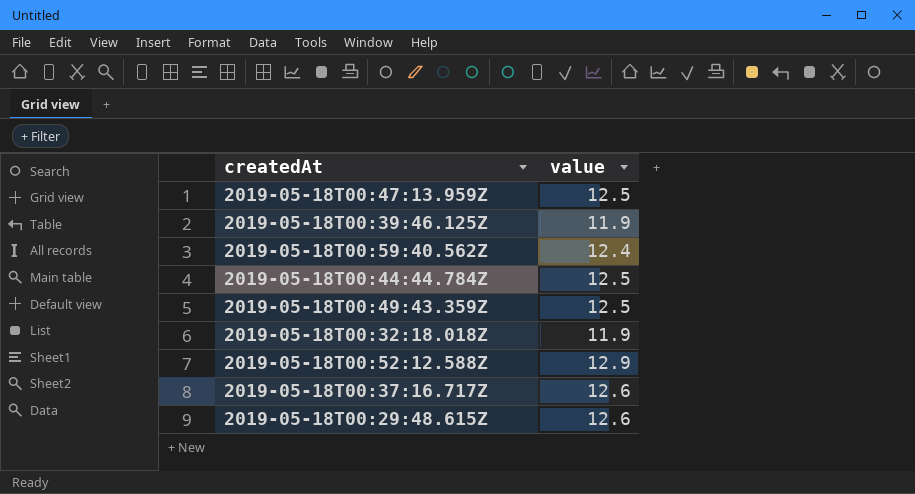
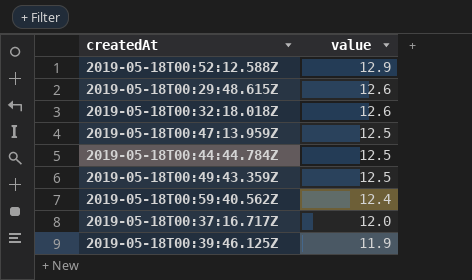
row order: none -> value descending
2019-05-18T00:32:18.018Z | value: 11.9 -> 12.6
2019-05-18T00:37:16.717Z | value: 12.6 -> 12.0

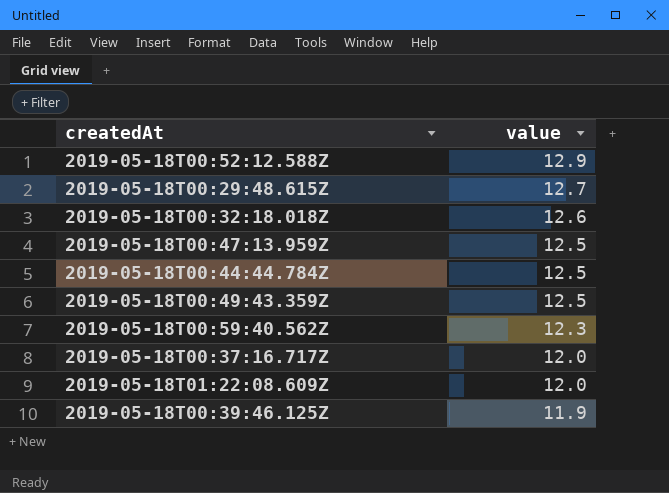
2019-05-18T00:29:48.615Z | value: 12.6 -> 12.7
2019-05-18T00:59:40.562Z | value: 12.4 -> 12.3
row 2019-05-18T01:22:08.609Z: none -> 12.0

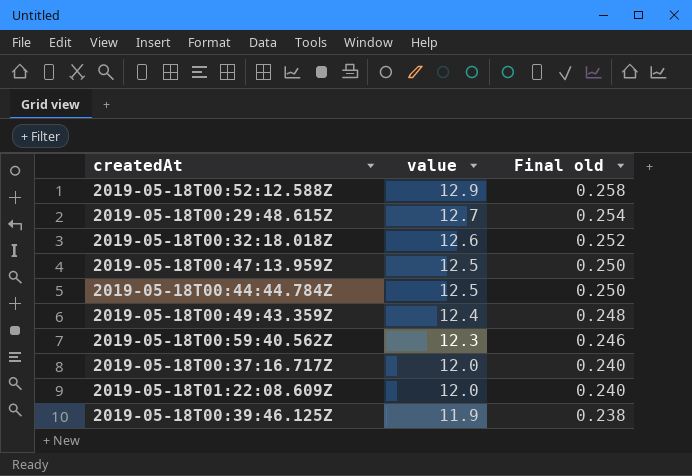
column Final old | formula: none -> [value] * 0.02
2019-05-18T00:49:43.359Z | value: 12.5 -> 12.4

